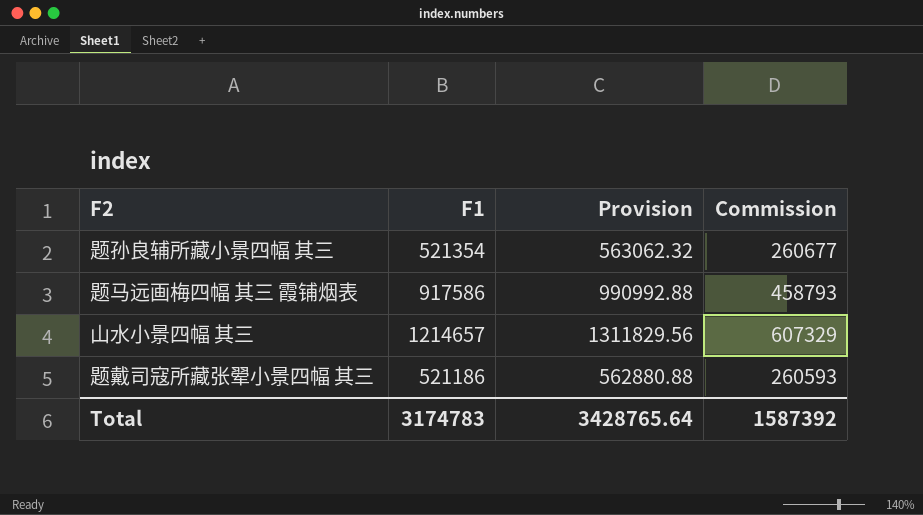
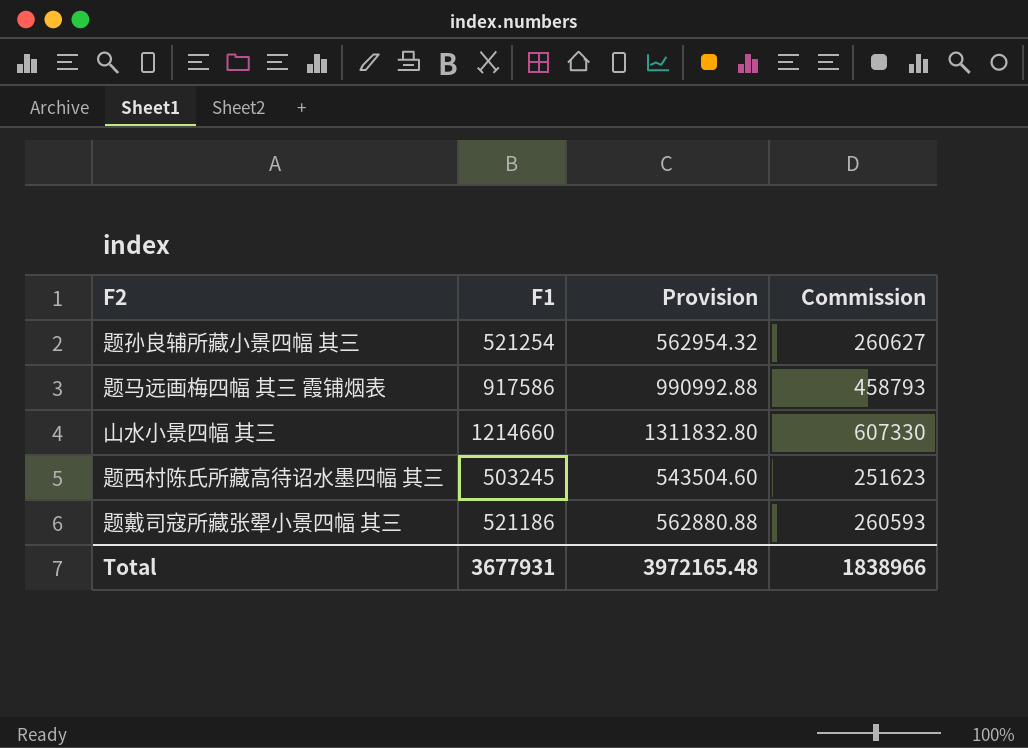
题孙良辅所藏小景四幅 其三 | F1: 521354 -> 521254
题孙良辅所藏小景四幅 其三 | Provision: 563062.32 -> 562954.32
题孙良辅所藏小景四幅 其三 | Commission: 260677 -> 260627
山水小景四幅 其三 | F1: 1214657 -> 1214660
山水小景四幅 其三 | Provision: 1311829.56 -> 1311832.80
山水小景四幅 其三 | Commission: 607329 -> 607330
row 题西村陈氏所藏高待诏水墨四幅 其三: none -> 503245 | 543504.60 | 251623
Total | F1: 3174783 -> 3677931
Total | Provision: 3428765.64 -> 3972165.48
Total | Commission: 1587392 -> 1838966

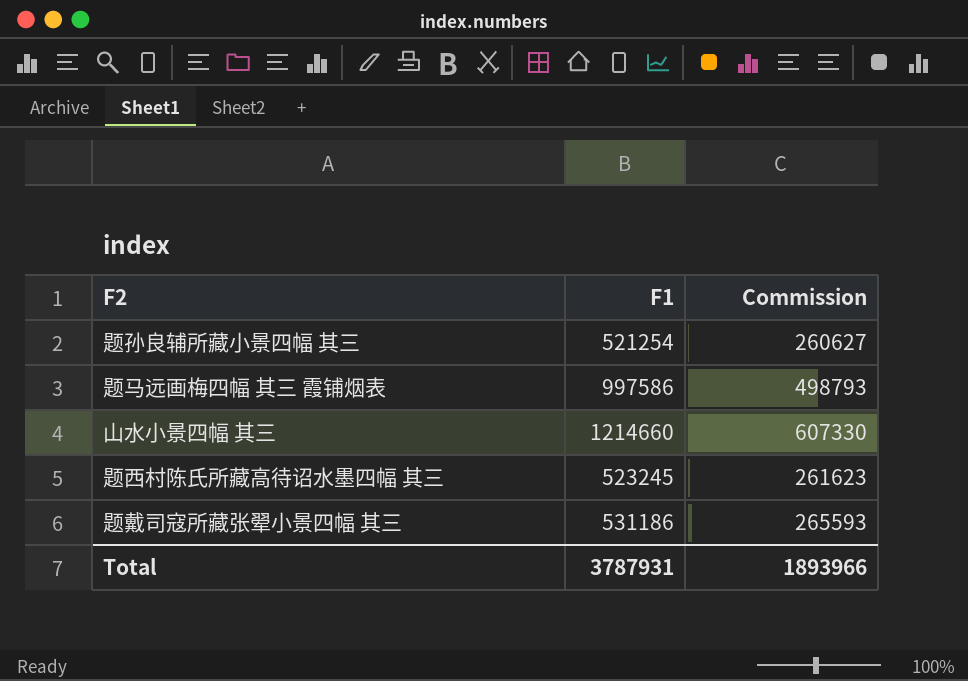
column Provision | formula: [F1] * 1.08 -> none
题马远画梅四幅 其三 霞铺烟表 | F1: 917586 -> 997586
题马远画梅四幅 其三 霞铺烟表 | Commission: 458793 -> 498793
题西村陈氏所藏高待诏水墨四幅 其三 | F1: 503245 -> 523245
题西村陈氏所藏高待诏水墨四幅 其三 | Commission: 251623 -> 261623
题戴司寇所藏张翚小景四幅 其三 | F1: 521186 -> 531186
题戴司寇所藏张翚小景四幅 其三 | Commission: 260593 -> 265593
Total | F1: 3677931 -> 3787931
Total | Commission: 1838966 -> 1893966

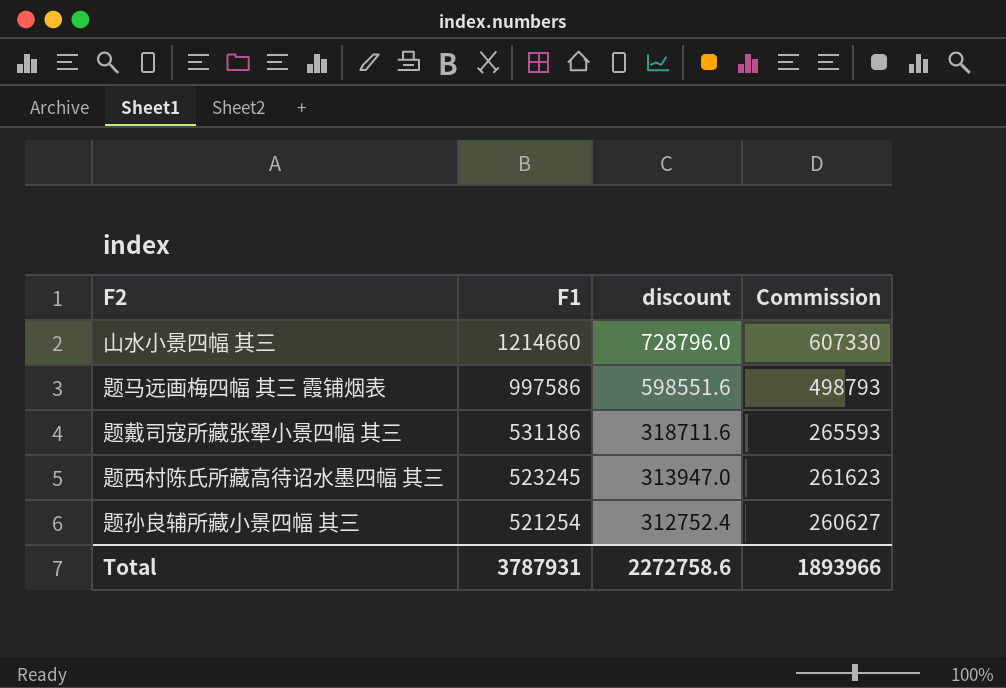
row order: none -> F1 descending
column discount | formula: none -> [F1] * 0.6

